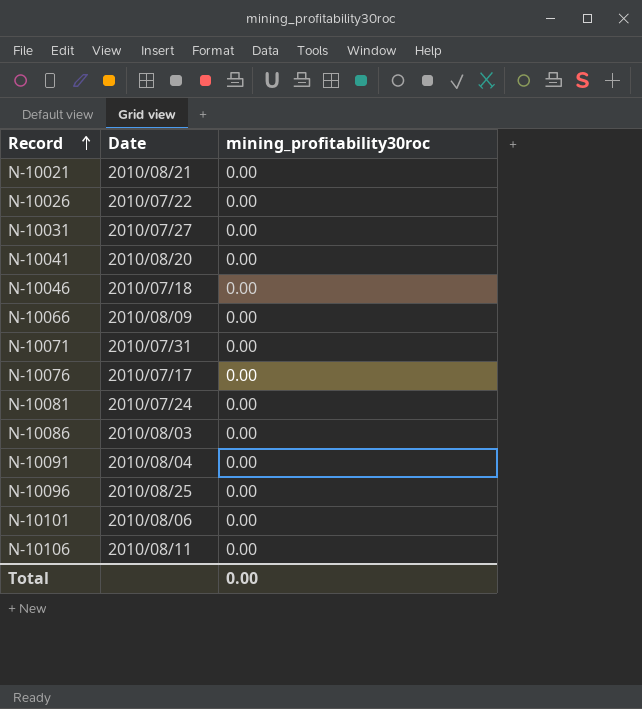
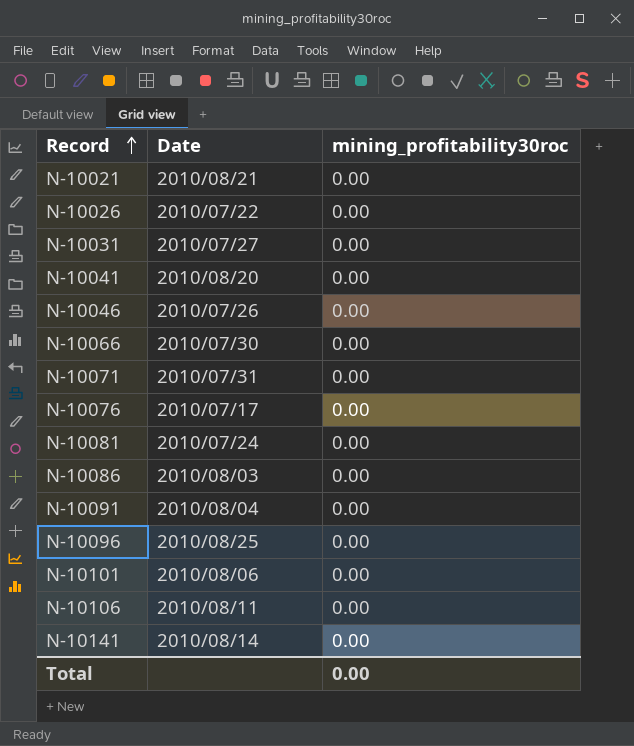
N-10046 | Date: 2010/07/18 -> 2010/07/26
N-10066 | Date: 2010/08/09 -> 2010/07/30
row N-10141: none -> 2010/08/14 | 0.00

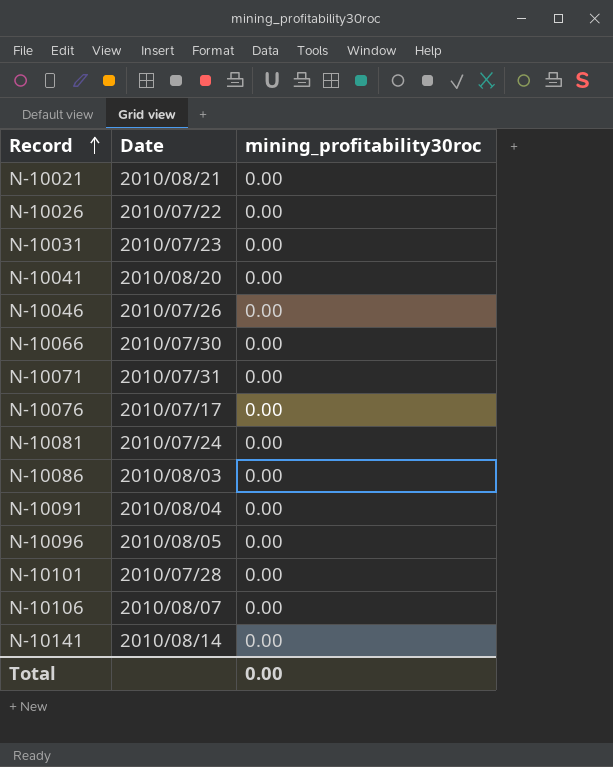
N-10031 | Date: 2010/07/27 -> 2010/07/23
N-10096 | Date: 2010/08/25 -> 2010/08/05
N-10101 | Date: 2010/08/06 -> 2010/07/28
N-10106 | Date: 2010/08/11 -> 2010/08/07

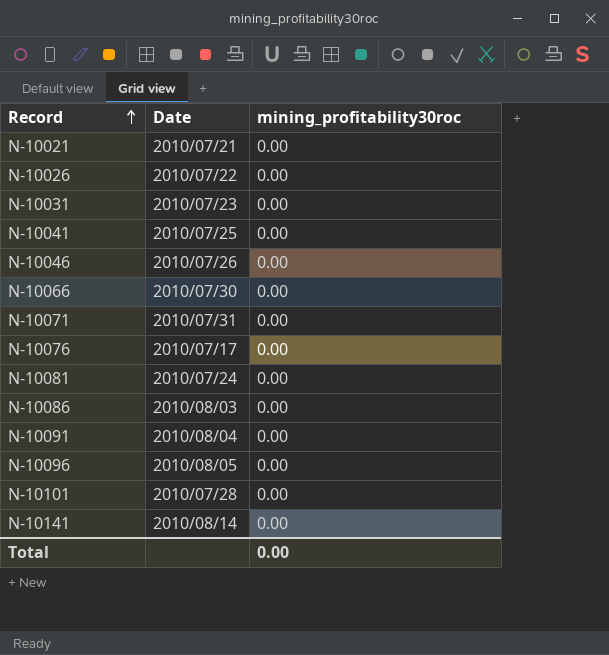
row N-10106: 2010/08/07 | 0.00 -> none
N-10021 | Date: 2010/08/21 -> 2010/07/21
N-10041 | Date: 2010/08/20 -> 2010/07/25

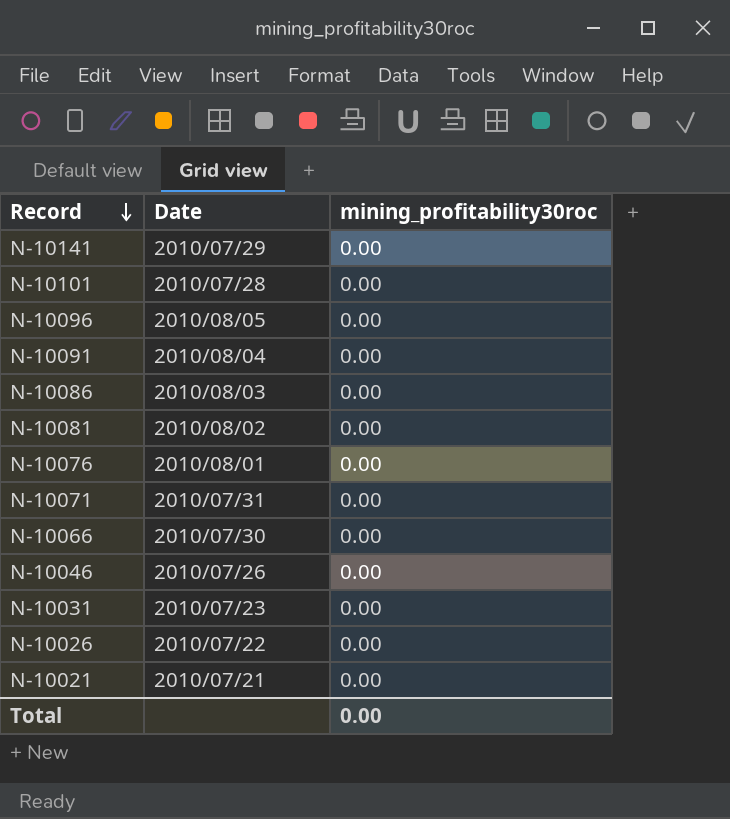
row order: Record ascending -> Record descending
row N-10041: 2010/07/25 | 0.00 -> none
N-10141 | Date: 2010/08/14 -> 2010/07/29
N-10081 | Date: 2010/07/24 -> 2010/08/02
N-10076 | Date: 2010/07/17 -> 2010/08/01

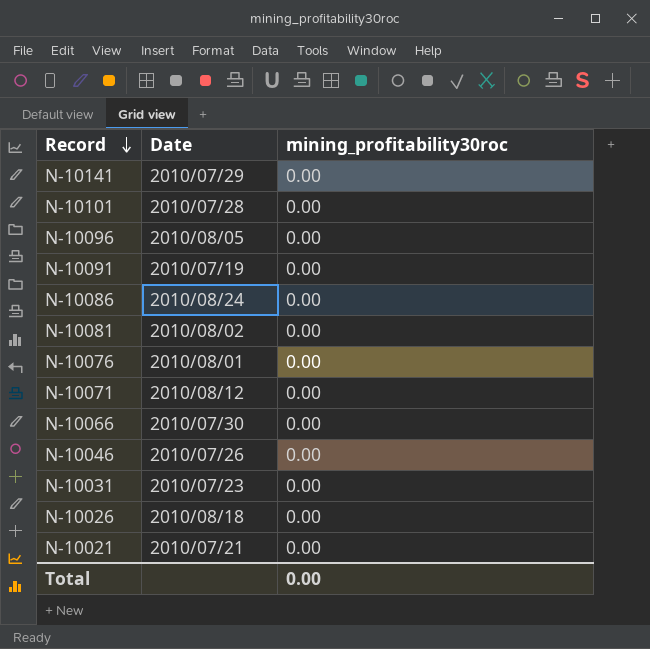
N-10091 | Date: 2010/08/04 -> 2010/07/19
N-10086 | Date: 2010/08/03 -> 2010/08/24
N-10071 | Date: 2010/07/31 -> 2010/08/12
N-10026 | Date: 2010/07/22 -> 2010/08/18

